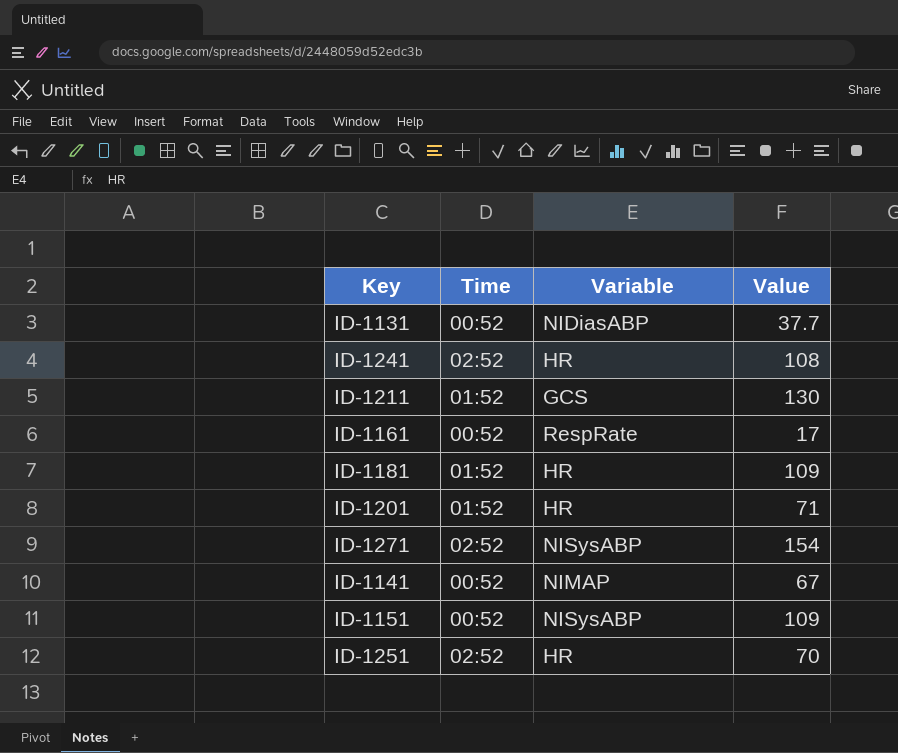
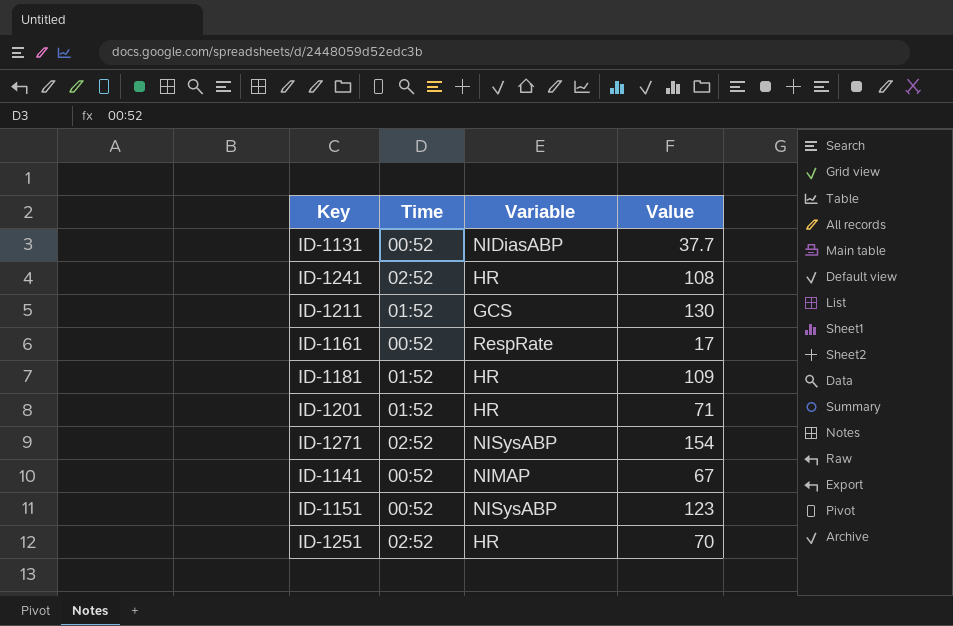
ID-1151 | Value: 109 -> 123

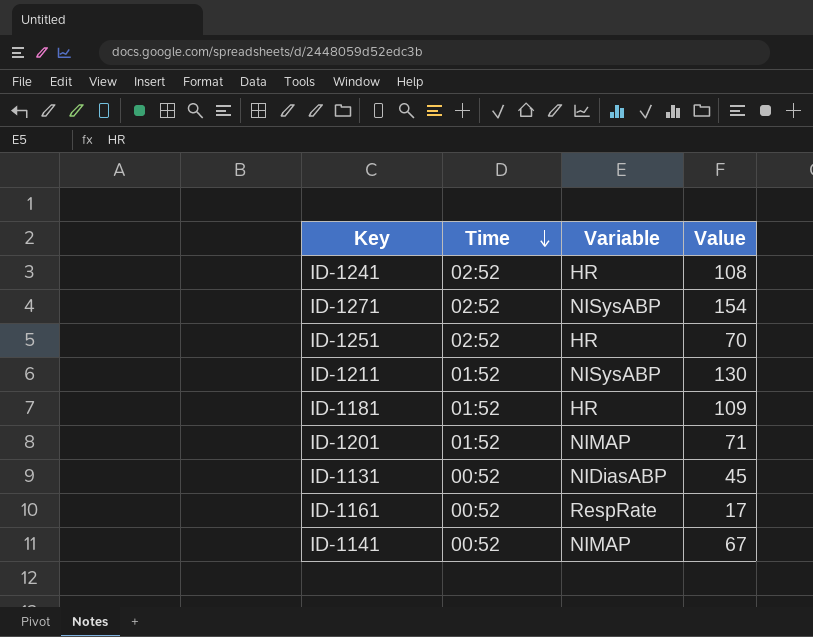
row order: none -> Time descending
row ID-1151: 00:52 | NISysABP | 123 -> none
ID-1211 | Variable: GCS -> NISysABP
ID-1201 | Variable: HR -> NIMAP
ID-1131 | Value: 37.7 -> 45

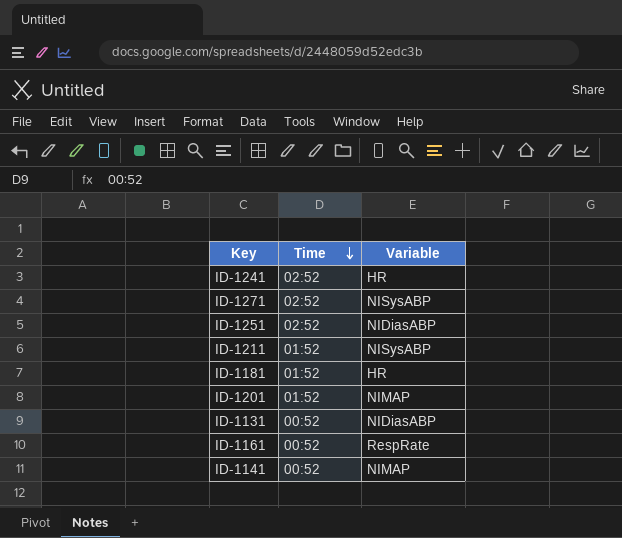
column Value | position: 4 -> none
ID-1251 | Variable: HR -> NIDiasABP

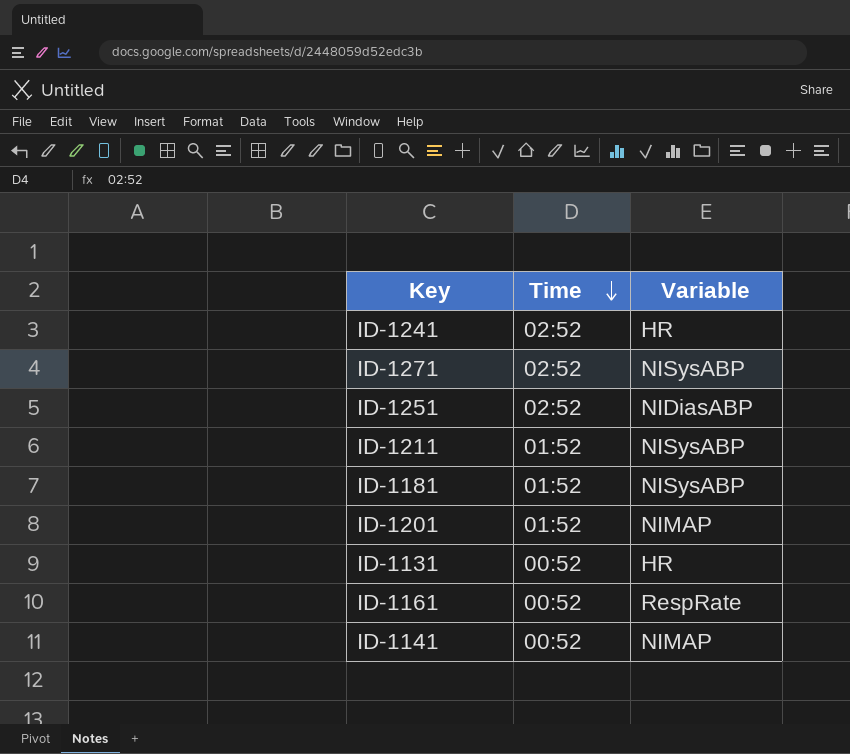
ID-1181 | Variable: HR -> NISysABP
ID-1131 | Variable: NIDiasABP -> HR

